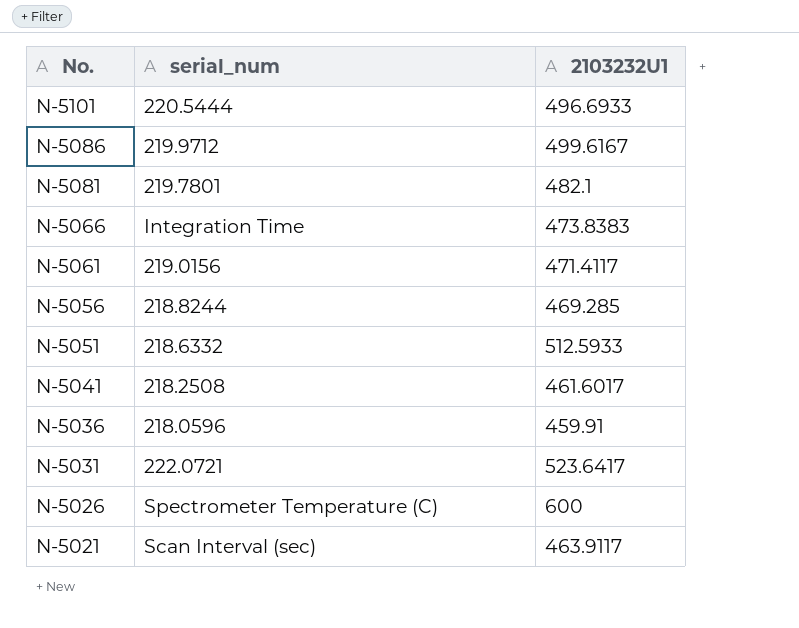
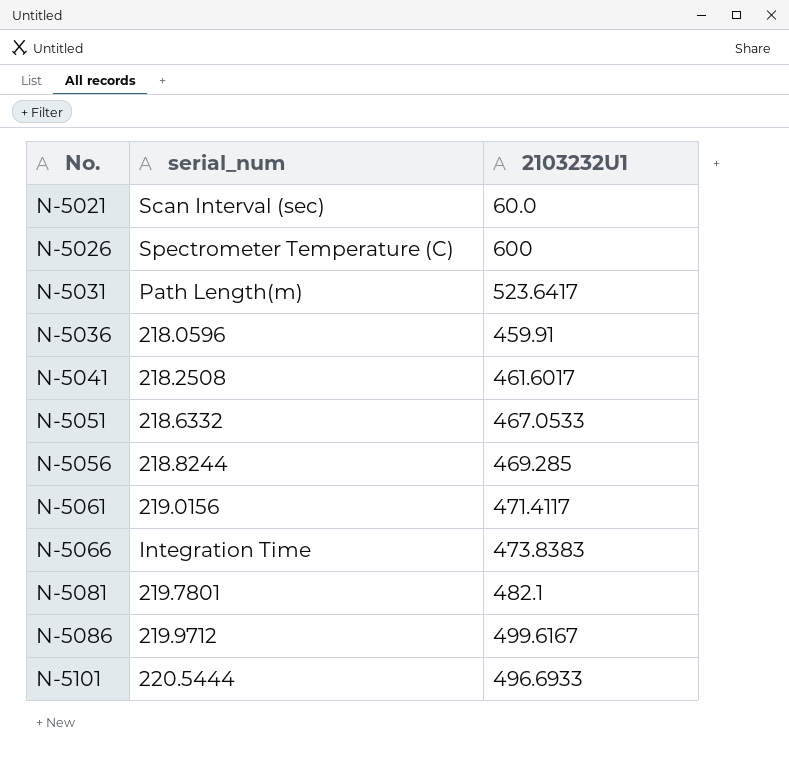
row order: No. descending -> No. ascending
N-5021 | 2103232U1: 463.9117 -> 60.0
N-5031 | serial_num: 222.0721 -> Path Length(m)
N-5051 | 2103232U1: 512.5933 -> 467.0533

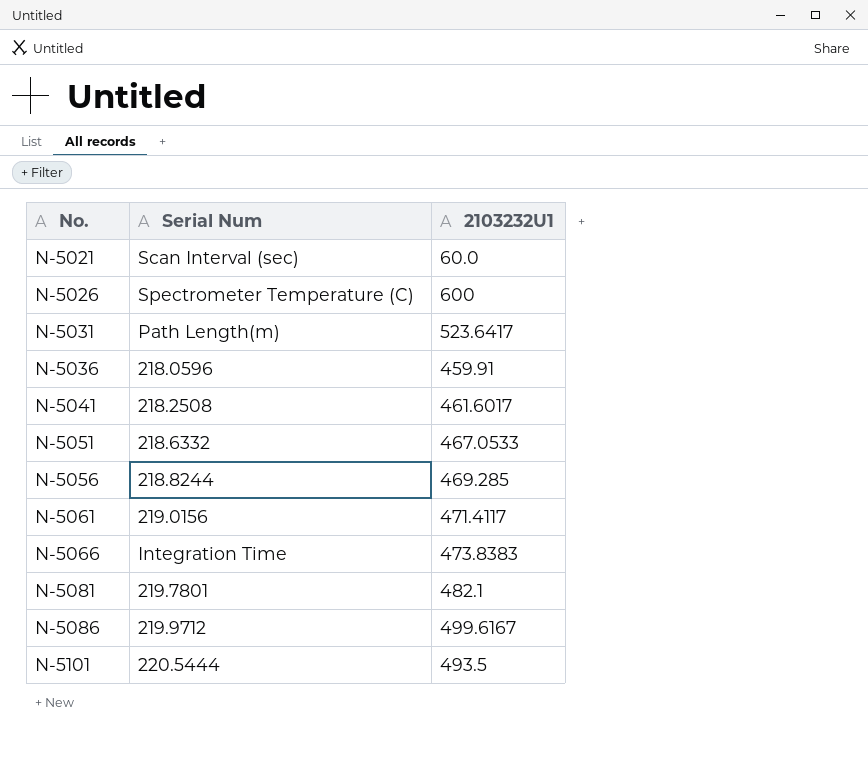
column name: serial_num -> Serial Num
N-5101 | 2103232U1: 496.6933 -> 493.5

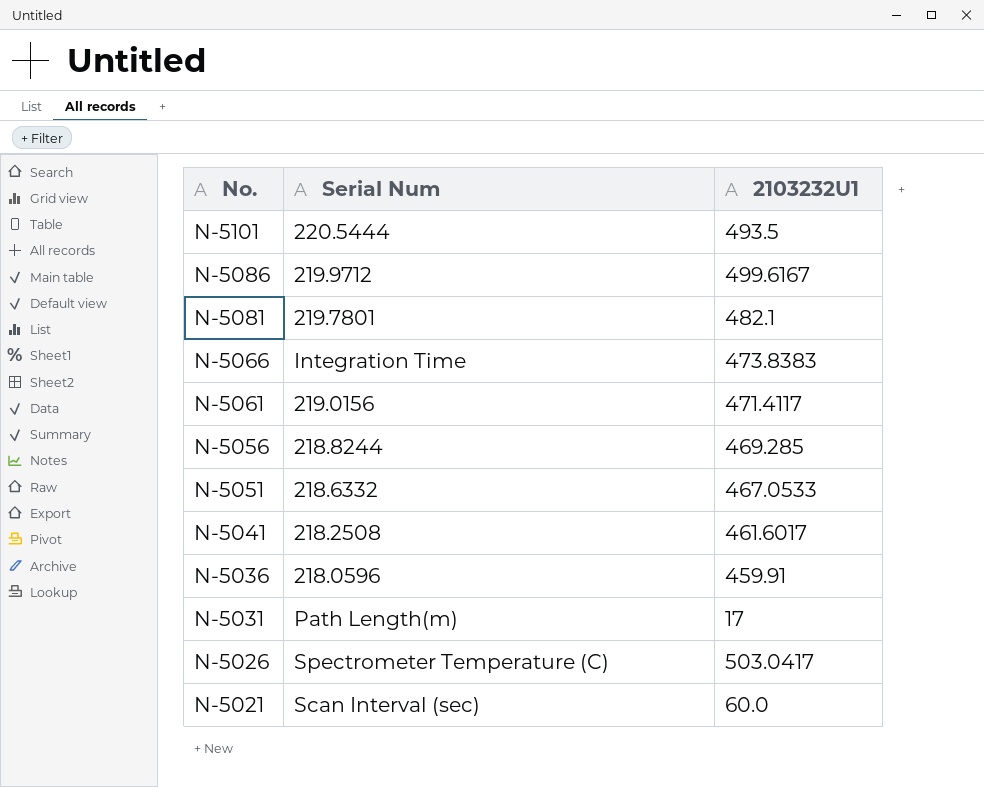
row order: No. ascending -> No. descending
N-5031 | 2103232U1: 523.6417 -> 17
N-5026 | 2103232U1: 600 -> 503.0417

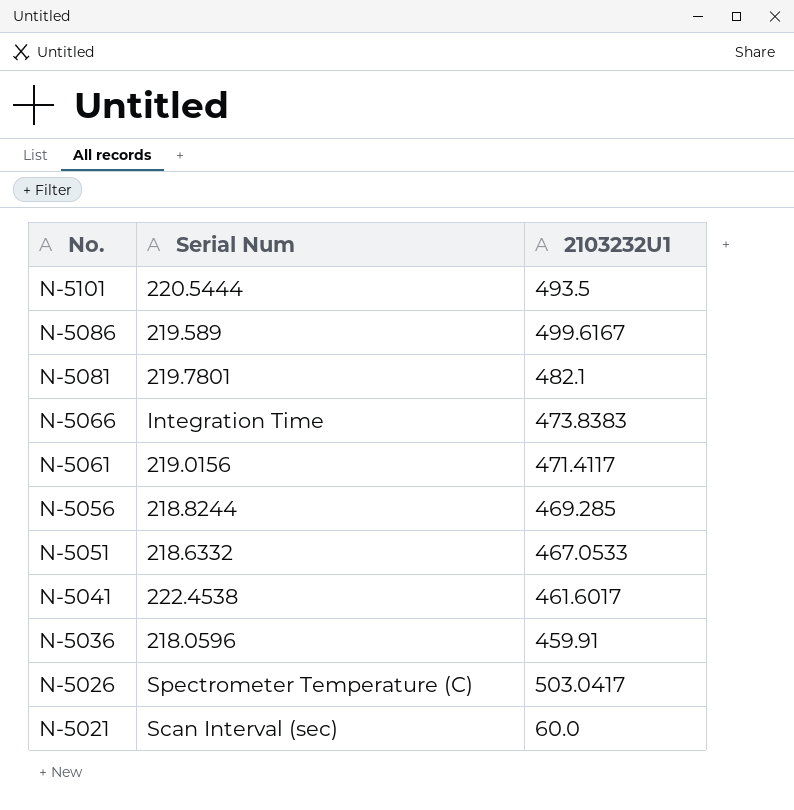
row N-5031: Path Length(m) | 17 -> none
N-5086 | Serial Num: 219.9712 -> 219.589
N-5041 | Serial Num: 218.2508 -> 222.4538

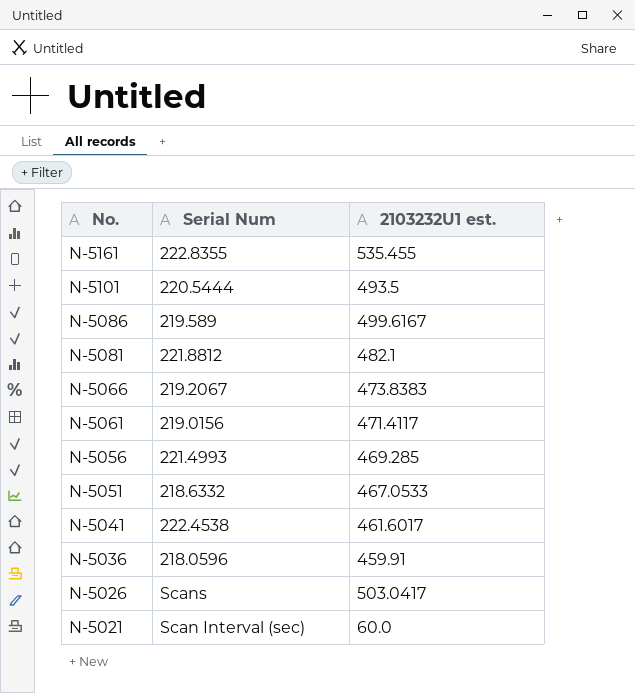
column name: 2103232U1 -> 2103232U1 est.
row N-5161: none -> 222.8355 | 535.455
N-5081 | Serial Num: 219.7801 -> 221.8812
N-5066 | Serial Num: Integration Time -> 219.2067
N-5056 | Serial Num: 218.8244 -> 221.4993
N-5026 | Serial Num: Spectrometer Temperature (C) -> Scans

